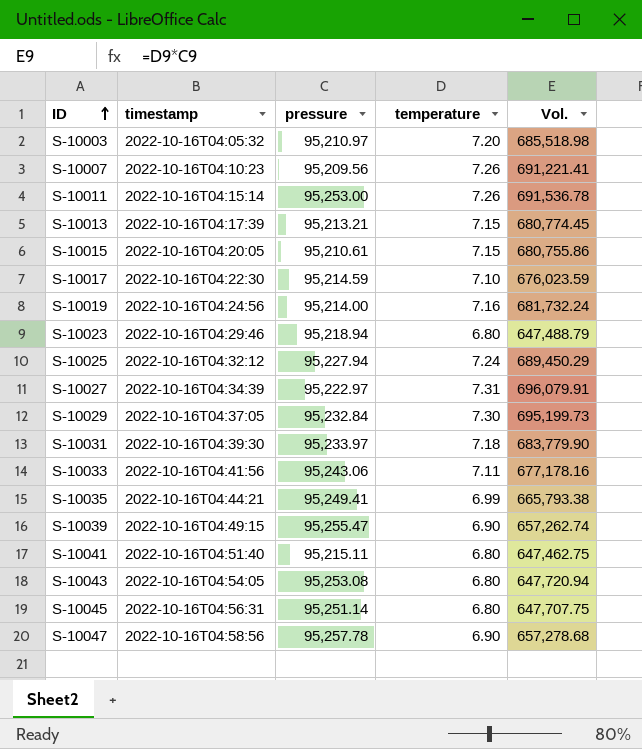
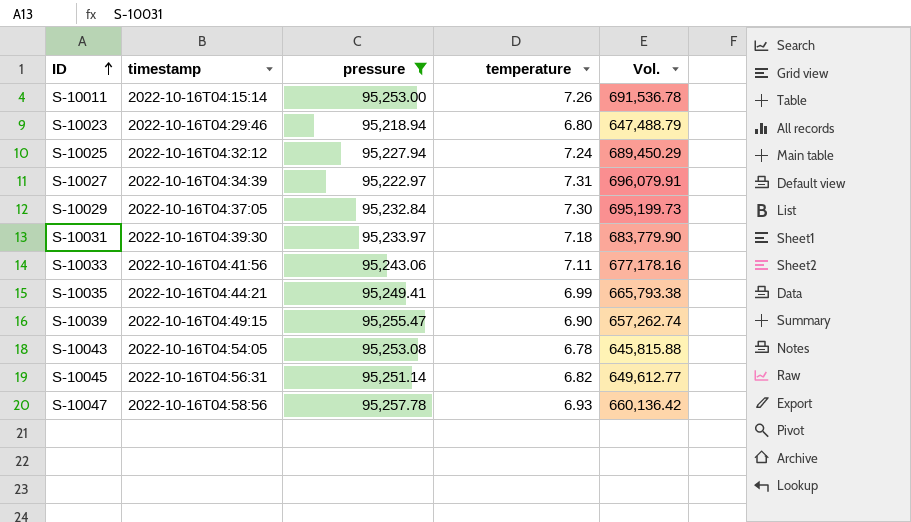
filter: none -> pressure >= 95,218.94
S-10043 | temperature: 6.80 -> 6.78
S-10043 | Vol.: 647,720.94 -> 645,815.88
S-10045 | temperature: 6.80 -> 6.82
S-10045 | Vol.: 647,707.75 -> 649,612.77
S-10047 | temperature: 6.90 -> 6.93
S-10047 | Vol.: 657,278.68 -> 660,136.42

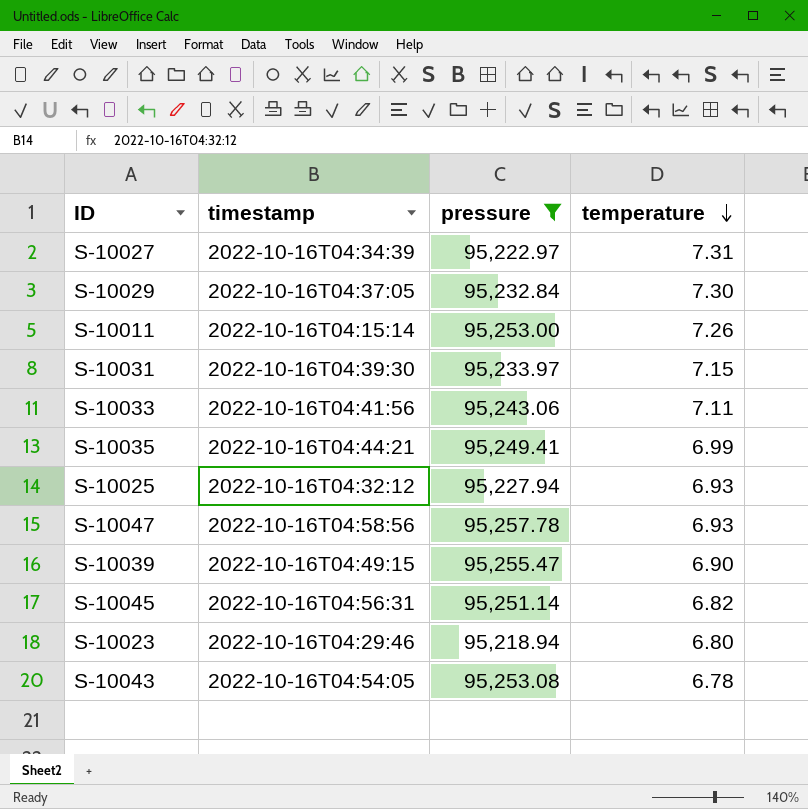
row order: ID ascending -> temperature descending
column Vol. | formula: [pressure] * [temperature] -> none
S-10031 | temperature: 7.18 -> 7.15
S-10025 | temperature: 7.24 -> 6.93

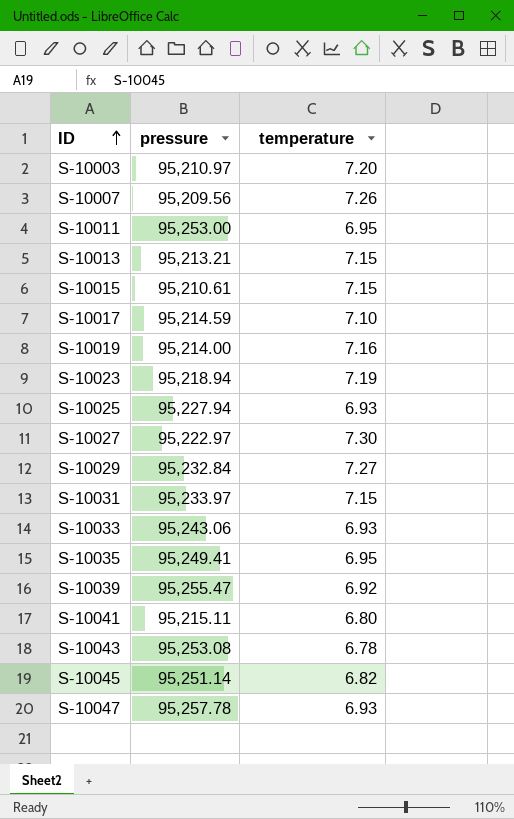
filter: pressure >= 95,218.94 -> none
row order: temperature descending -> ID ascending
column timestamp | position: 2 -> none
S-10011 | temperature: 7.26 -> 6.95
S-10023 | temperature: 6.80 -> 7.19
S-10027 | temperature: 7.31 -> 7.30
S-10029 | temperature: 7.30 -> 7.27
S-10033 | temperature: 7.11 -> 6.93
S-10035 | temperature: 6.99 -> 6.95
S-10039 | temperature: 6.90 -> 6.92

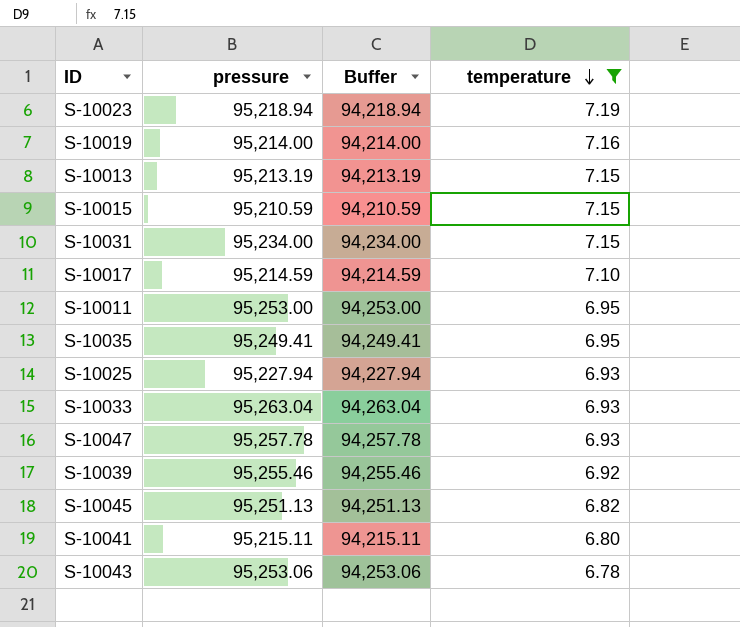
filter: none -> temperature <= 7.19
row order: ID ascending -> temperature descending
column Buffer | formula: none -> [pressure] - 1000
S-10013 | pressure: 95,213.21 -> 95,213.19
S-10015 | pressure: 95,210.61 -> 95,210.59
S-10031 | pressure: 95,233.97 -> 95,234.00
S-10033 | pressure: 95,243.06 -> 95,263.04
S-10039 | pressure: 95,255.47 -> 95,255.46
S-10045 | pressure: 95,251.14 -> 95,251.13
S-10043 | pressure: 95,253.08 -> 95,253.06

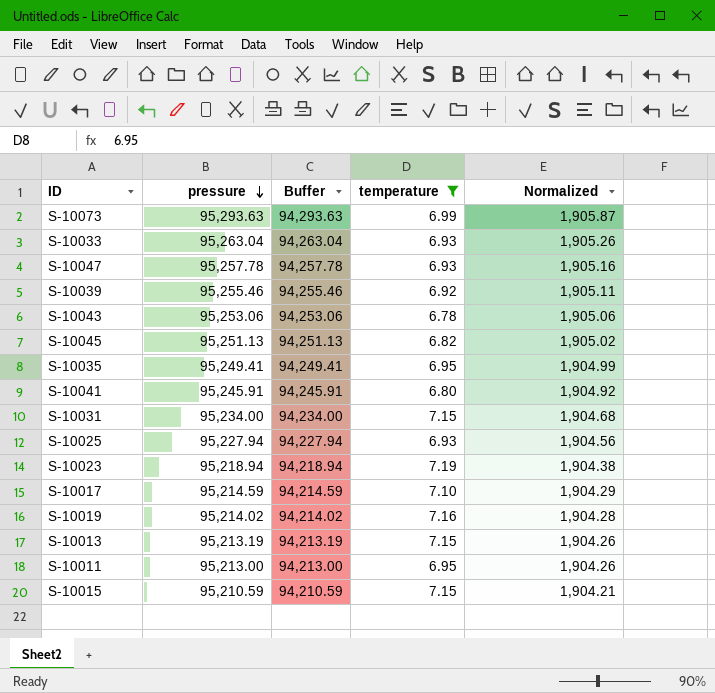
row order: temperature descending -> pressure descending
column Normalized | formula: none -> [pressure] * 0.02
row S-10073: none -> 95,293.63 | 94,293.63 | 6.99 | 1,905.87
S-10041 | pressure: 95,215.11 -> 95,245.91
S-10041 | Buffer: 94,215.11 -> 94,245.91
S-10019 | pressure: 95,214.00 -> 95,214.02
S-10019 | Buffer: 94,214.00 -> 94,214.02
S-10011 | pressure: 95,253.00 -> 95,213.00
S-10011 | Buffer: 94,253.00 -> 94,213.00

